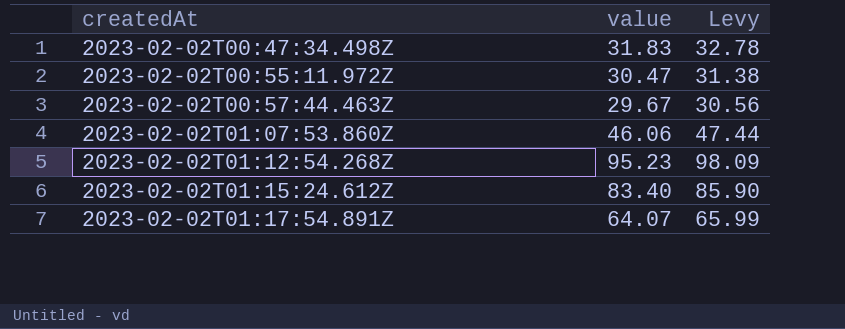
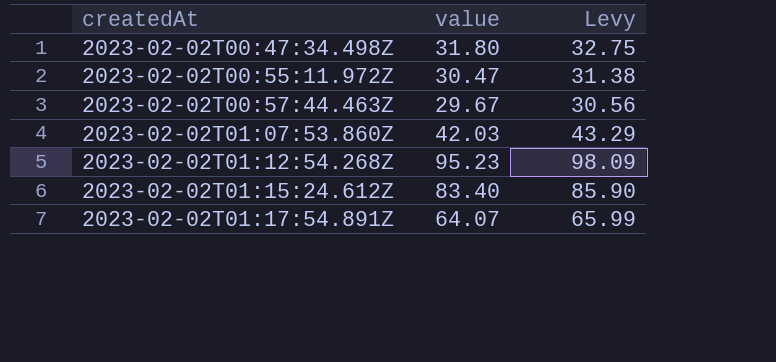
2023-02-02T00:47:34.498Z | value: 31.83 -> 31.80
2023-02-02T00:47:34.498Z | Levy: 32.78 -> 32.75
2023-02-02T01:07:53.860Z | value: 46.06 -> 42.03
2023-02-02T01:07:53.860Z | Levy: 47.44 -> 43.29

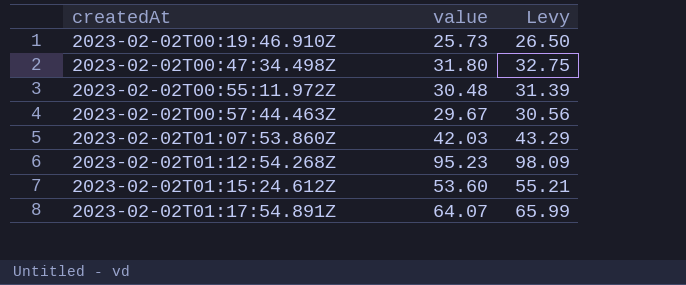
row 2023-02-02T00:19:46.910Z: none -> 25.73 | 26.50
2023-02-02T00:55:11.972Z | value: 30.47 -> 30.48
2023-02-02T00:55:11.972Z | Levy: 31.38 -> 31.39
2023-02-02T01:15:24.612Z | value: 83.40 -> 53.60
2023-02-02T01:15:24.612Z | Levy: 85.90 -> 55.21

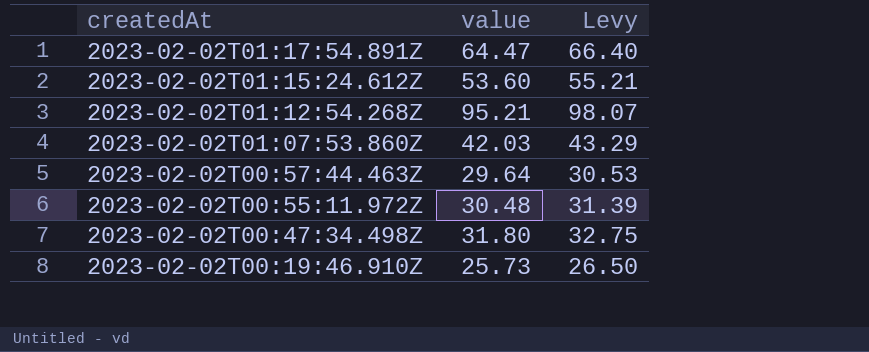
row order: createdAt ascending -> createdAt descending
2023-02-02T01:17:54.891Z | value: 64.07 -> 64.47
2023-02-02T01:17:54.891Z | Levy: 65.99 -> 66.40
2023-02-02T01:12:54.268Z | value: 95.23 -> 95.21
2023-02-02T01:12:54.268Z | Levy: 98.09 -> 98.07
2023-02-02T00:57:44.463Z | value: 29.67 -> 29.64
2023-02-02T00:57:44.463Z | Levy: 30.56 -> 30.53

